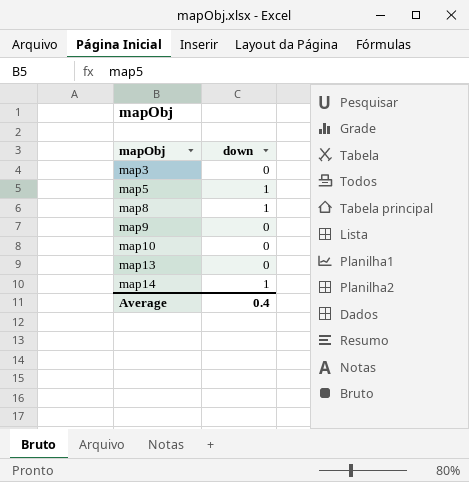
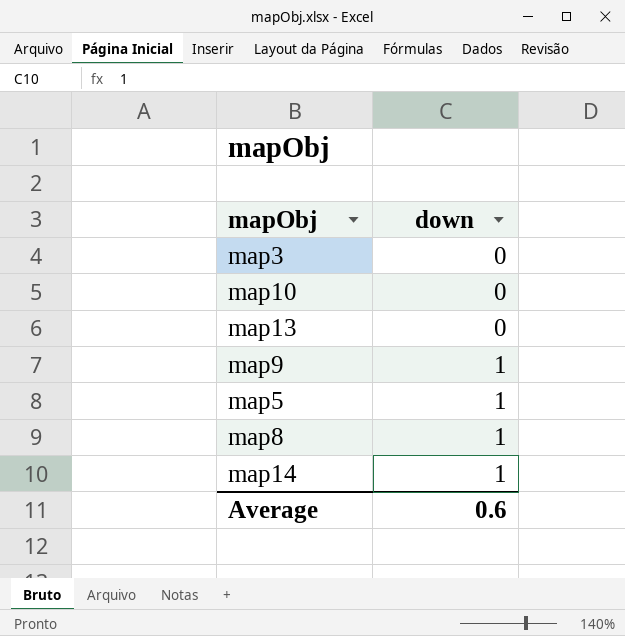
row order: mapObj ascending -> down ascending
map9 | down: 0 -> 1
Average | down: 0.4 -> 0.6

